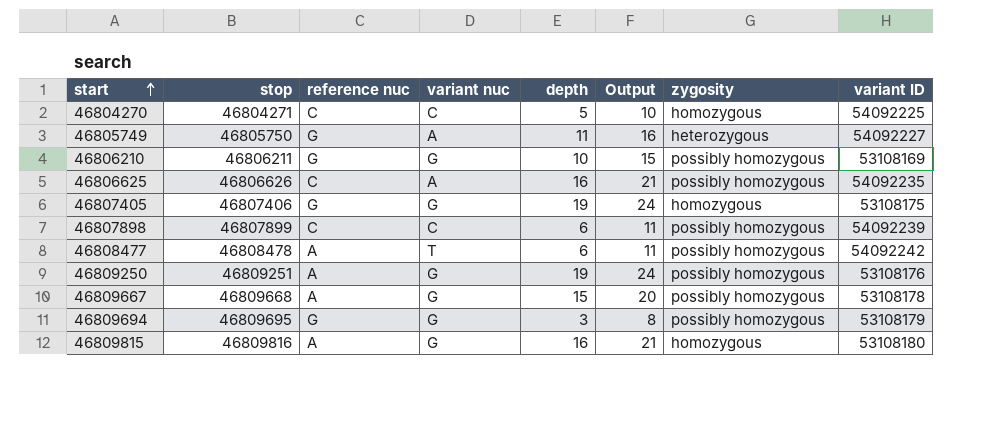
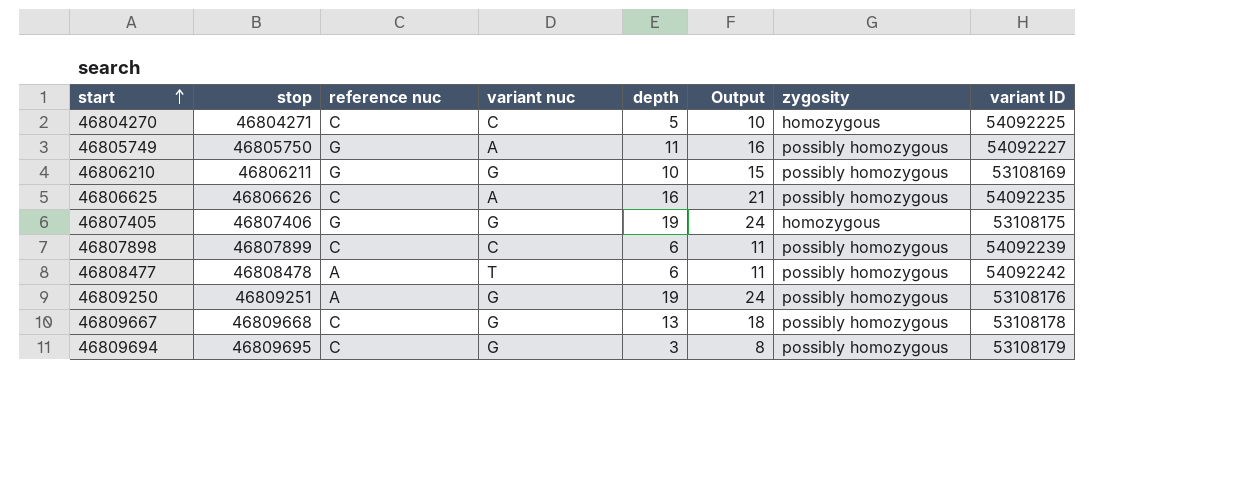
row 46809815: 46809816 | A | G | 16 | 21 | homozygous | 53108180 -> none
46805749 | zygosity: heterozygous -> possibly homozygous
46809667 | reference nuc: A -> C
46809667 | depth: 15 -> 13
46809667 | Output: 20 -> 18
46809694 | reference nuc: G -> C

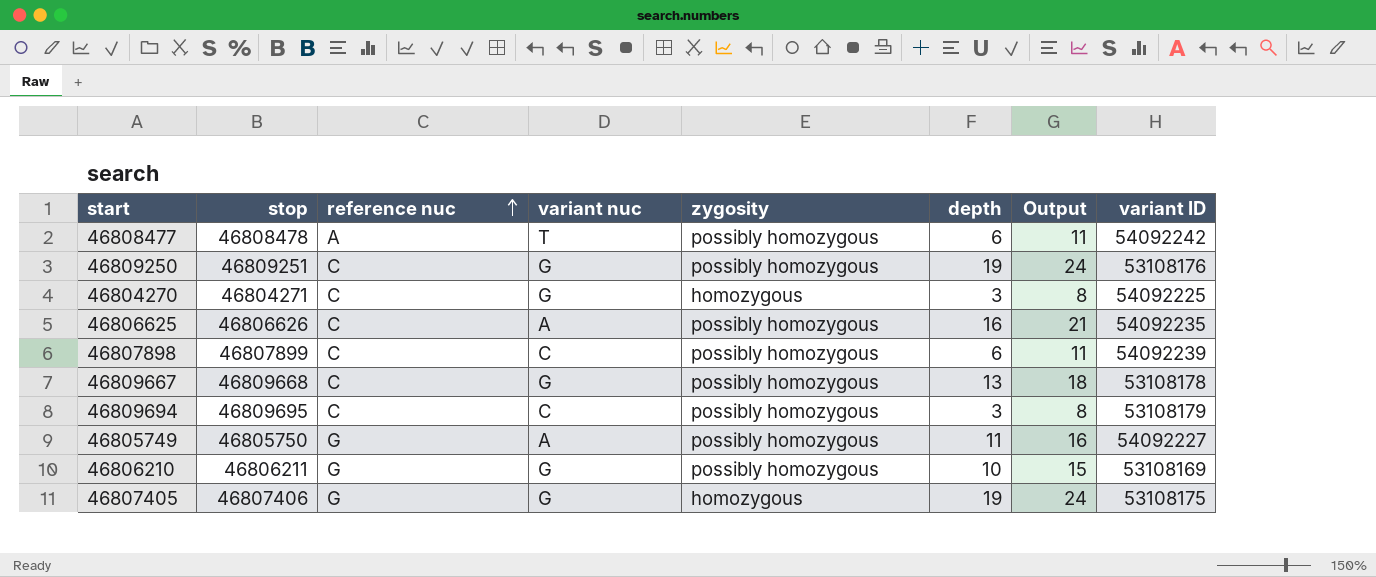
row order: start ascending -> reference nuc ascending
column zygosity | position: 7 -> 5
46809250 | reference nuc: A -> C
46804270 | variant nuc: C -> G
46804270 | depth: 5 -> 3
46804270 | Output: 10 -> 8
46809694 | variant nuc: G -> C

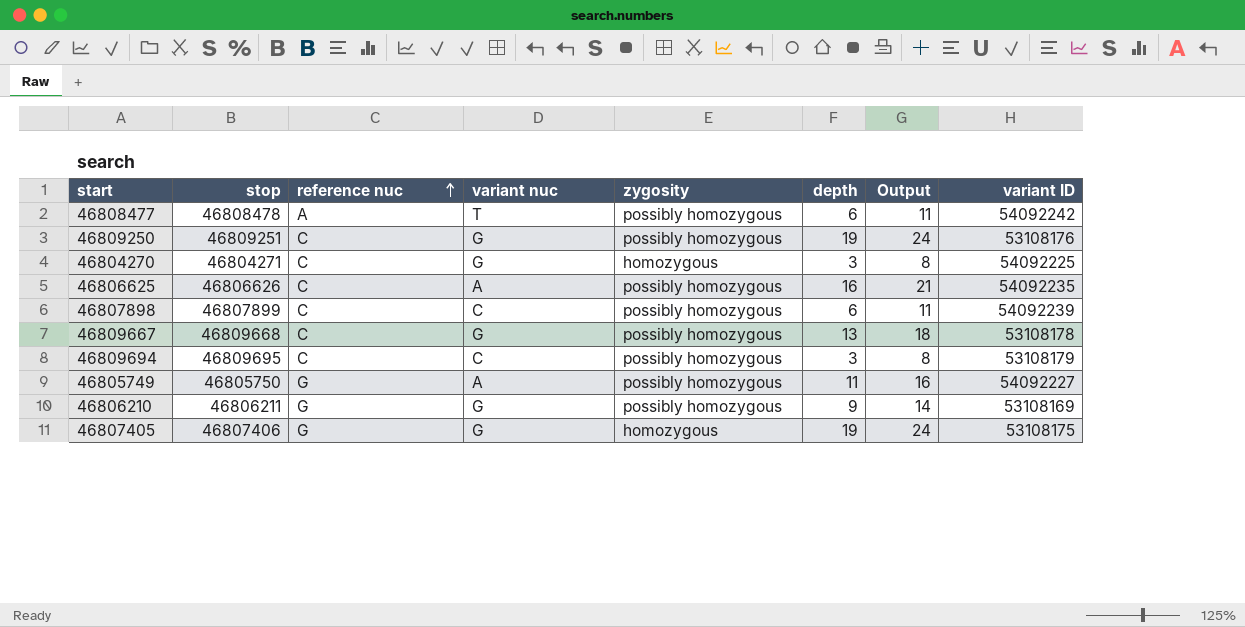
46806210 | depth: 10 -> 9
46806210 | Output: 15 -> 14

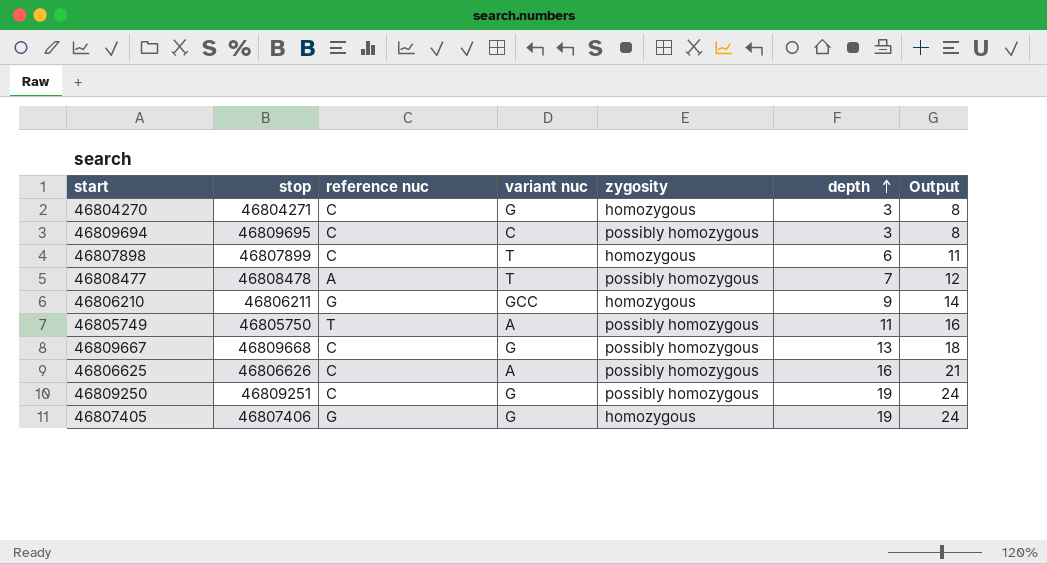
row order: reference nuc ascending -> depth ascending
column variant ID | position: 8 -> none
46807898 | variant nuc: C -> T
46807898 | zygosity: possibly homozygous -> homozygous
46808477 | depth: 6 -> 7
46808477 | Output: 11 -> 12
46806210 | variant nuc: G -> GCC
46806210 | zygosity: possibly homozygous -> homozygous
46805749 | reference nuc: G -> T

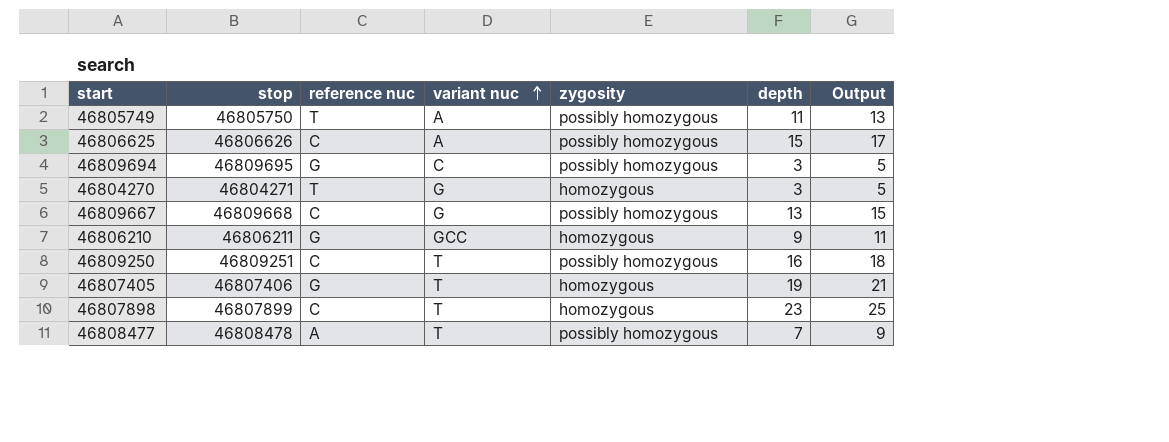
row order: depth ascending -> variant nuc ascending
column Output | formula: [depth] + 5 -> [depth] + 2
46806625 | depth: 16 -> 15
46809694 | reference nuc: C -> G
46804270 | reference nuc: C -> T
46809250 | variant nuc: G -> T
46809250 | depth: 19 -> 16
46807405 | variant nuc: G -> T
46807898 | depth: 6 -> 23

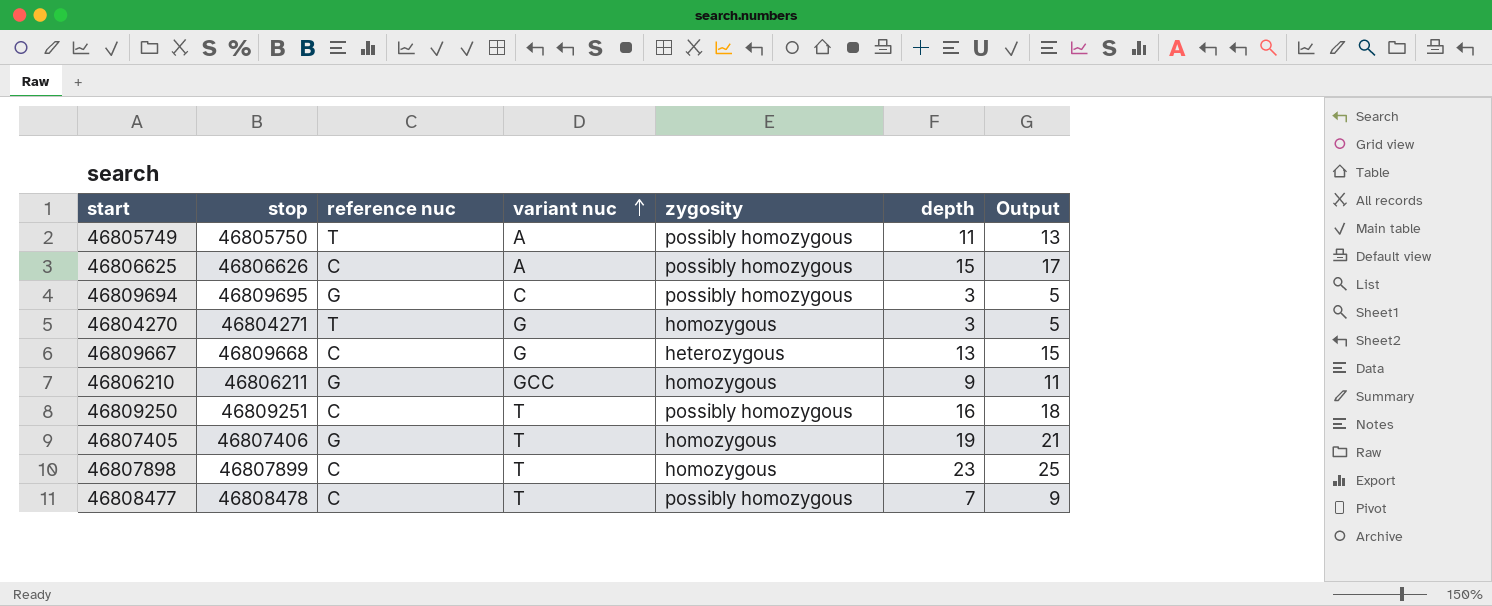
46809667 | zygosity: possibly homozygous -> heterozygous
46808477 | reference nuc: A -> C

